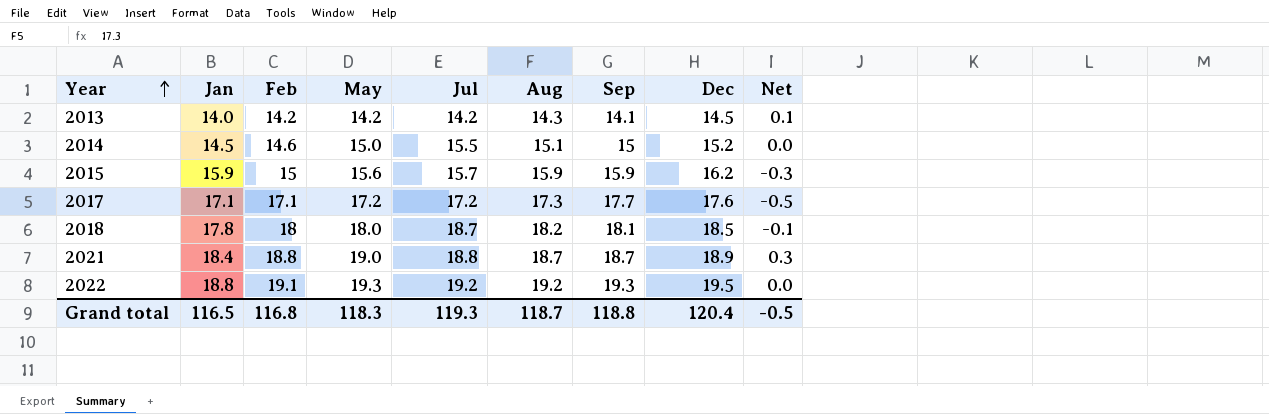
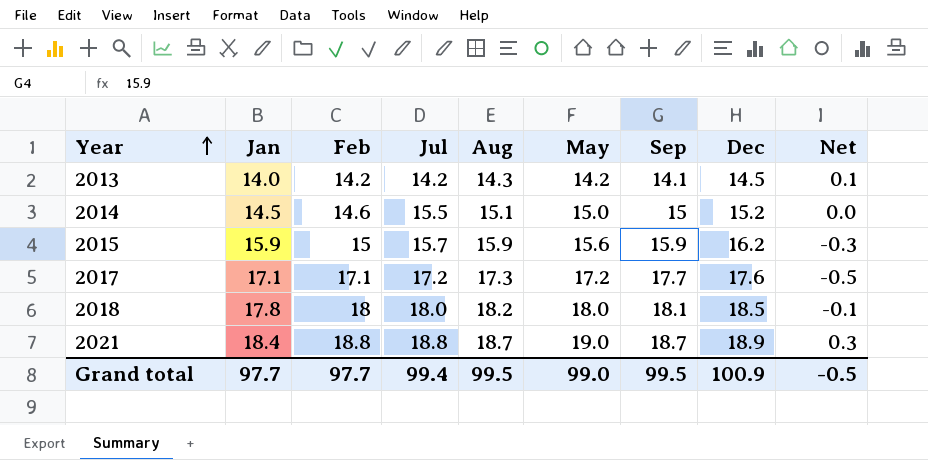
column May | position: 4 -> 6
row 2022: 18.8 | 19.1 | 19.3 | 19.2 | 19.2 | 19.3 | 19.5 | 0.0 -> none
2018 | Jul: 18.7 -> 18.0
Grand total | Jan: 116.5 -> 97.7
Grand total | Feb: 116.8 -> 97.7
Grand total | Jul: 119.3 -> 99.4
Grand total | Aug: 118.7 -> 99.5
Grand total | May: 118.3 -> 99.0
Grand total | Sep: 118.8 -> 99.5
Grand total | Dec: 120.4 -> 100.9

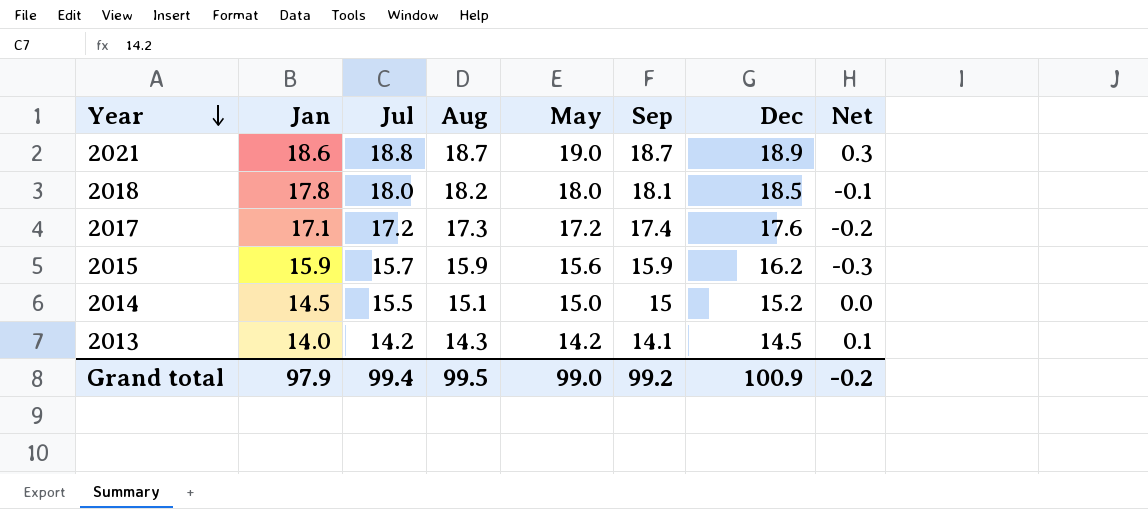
row order: Year ascending -> Year descending
column Feb | position: 3 -> none
2021 | Jan: 18.4 -> 18.6
2017 | Sep: 17.7 -> 17.4
2017 | Net: -0.5 -> -0.2
Grand total | Jan: 97.7 -> 97.9
Grand total | Sep: 99.5 -> 99.2
Grand total | Net: -0.5 -> -0.2

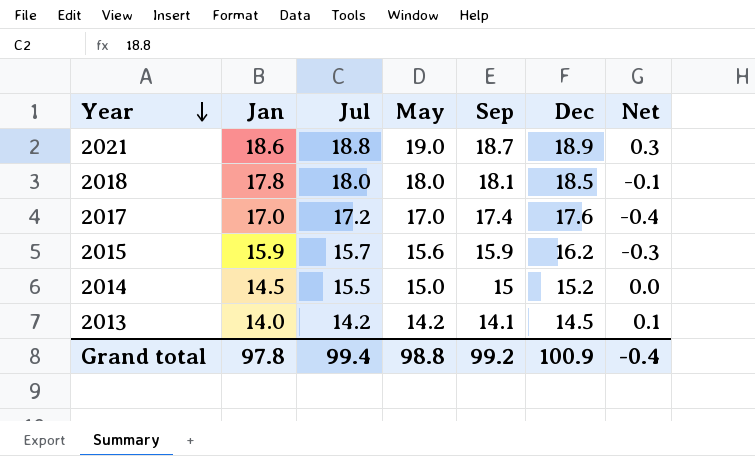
column Aug | position: 4 -> none
2017 | Jan: 17.1 -> 17.0
2017 | May: 17.2 -> 17.0
2017 | Net: -0.2 -> -0.4
Grand total | Jan: 97.9 -> 97.8
Grand total | May: 99.0 -> 98.8
Grand total | Net: -0.2 -> -0.4

